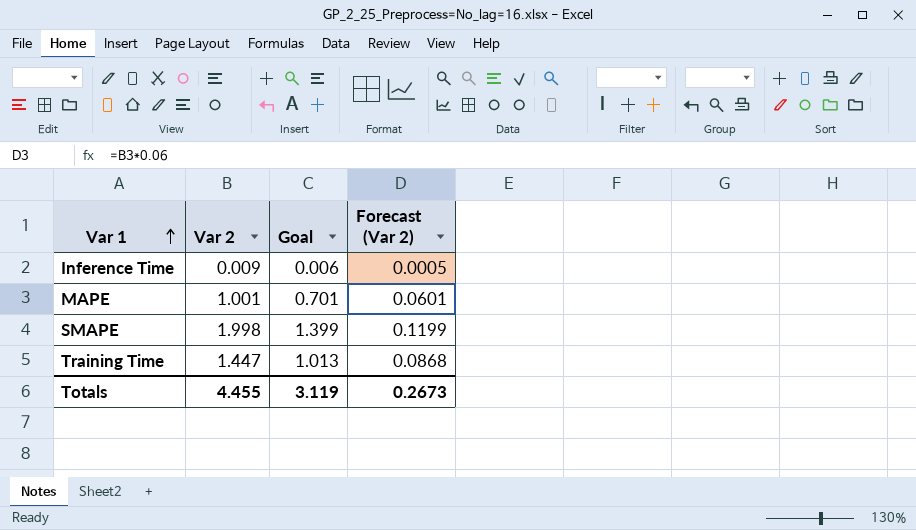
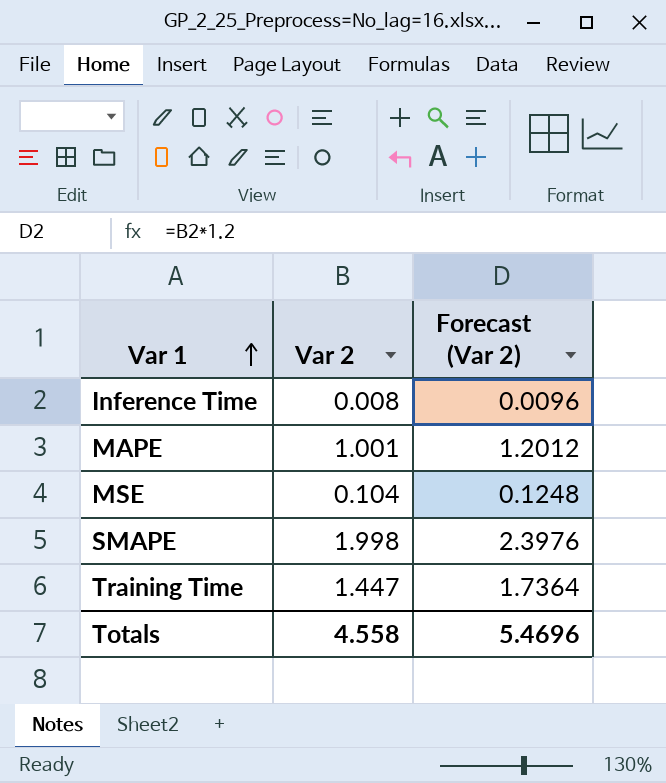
column Goal | formula: [Var 2] * 0.7 -> none
column Forecast (Var 2) | formula: [Var 2] * 0.06 -> [Var 2] * 1.2
Inference Time | Var 2: 0.009 -> 0.008
row MSE: none -> 0.104 | 0.1248
Totals | Var 2: 4.455 -> 4.558
Totals | Forecast (Var 2): 0.2673 -> 5.4696

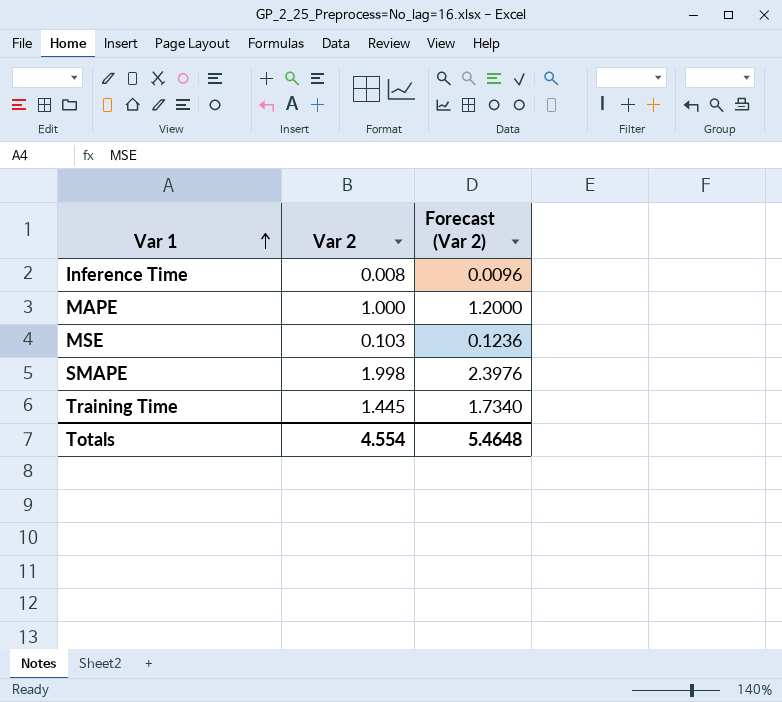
MAPE | Var 2: 1.001 -> 1.000
MAPE | Forecast (Var 2): 1.2012 -> 1.2000
MSE | Var 2: 0.104 -> 0.103
MSE | Forecast (Var 2): 0.1248 -> 0.1236
Training Time | Var 2: 1.447 -> 1.445
Training Time | Forecast (Var 2): 1.7364 -> 1.7340
Totals | Var 2: 4.558 -> 4.554
Totals | Forecast (Var 2): 5.4696 -> 5.4648

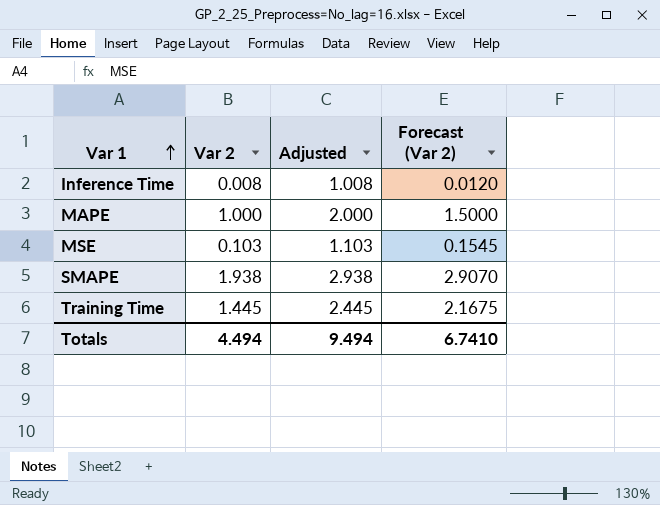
column Adjusted | formula: none -> [Var 2] + 1
column Forecast (Var 2) | formula: [Var 2] * 1.2 -> [Var 2] * 1.5
SMAPE | Var 2: 1.998 -> 1.938
Totals | Var 2: 4.554 -> 4.494
Totals | Forecast (Var 2): 5.4648 -> 6.7410

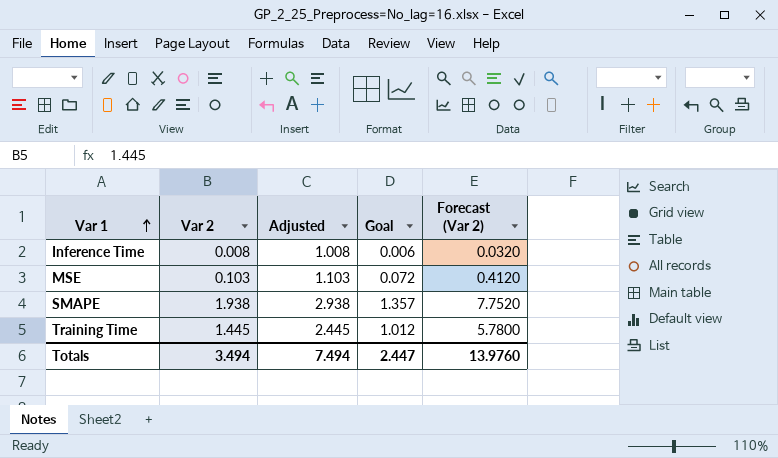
column Goal | formula: none -> [Var 2] * 0.7
column Forecast (Var 2) | formula: [Var 2] * 1.5 -> [Var 2] * 4
row MAPE: 1.000 | 2.000 | 1.5000 -> none
Totals | Var 2: 4.494 -> 3.494
Totals | Adjusted: 9.494 -> 7.494
Totals | Forecast (Var 2): 6.7410 -> 13.9760

